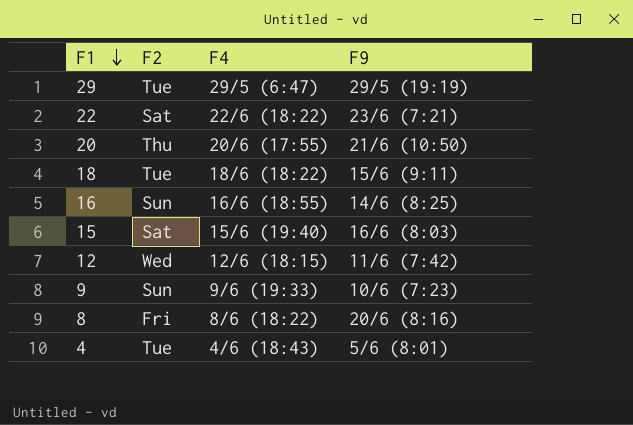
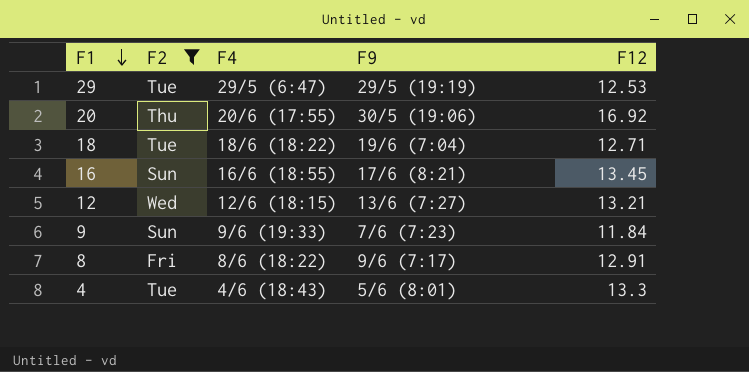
filter: none -> F2 != Sat
column F12 | position: none -> 5
20 | F9: 21/6 (10:50) -> 30/5 (19:06)
18 | F9: 15/6 (9:11) -> 19/6 (7:04)
16 | F9: 14/6 (8:25) -> 17/6 (8:21)
12 | F9: 11/6 (7:42) -> 13/6 (7:27)
9 | F9: 10/6 (7:23) -> 7/6 (7:23)
8 | F9: 20/6 (8:16) -> 9/6 (7:17)

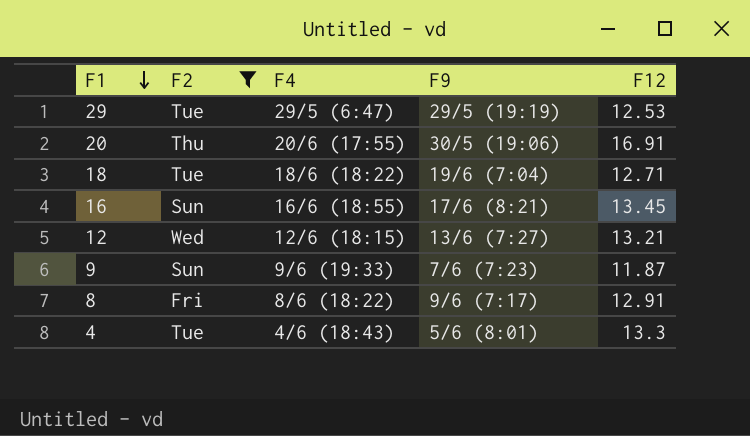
20 | F12: 16.92 -> 16.91
9 | F12: 11.84 -> 11.87

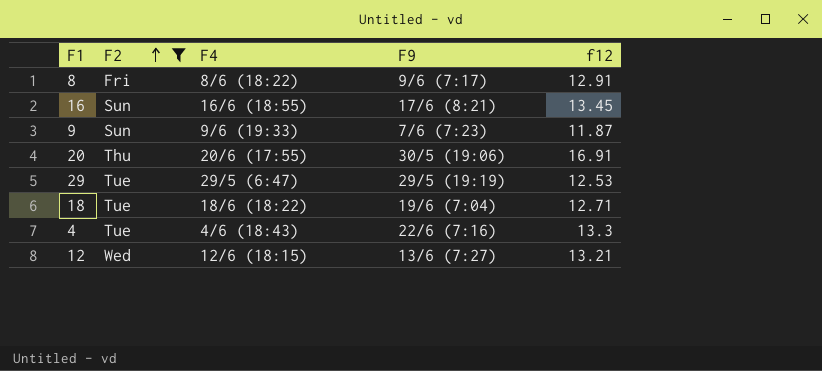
row order: F1 descending -> F2 ascending
column name: F12 -> f12
4 | F9: 5/6 (8:01) -> 22/6 (7:16)

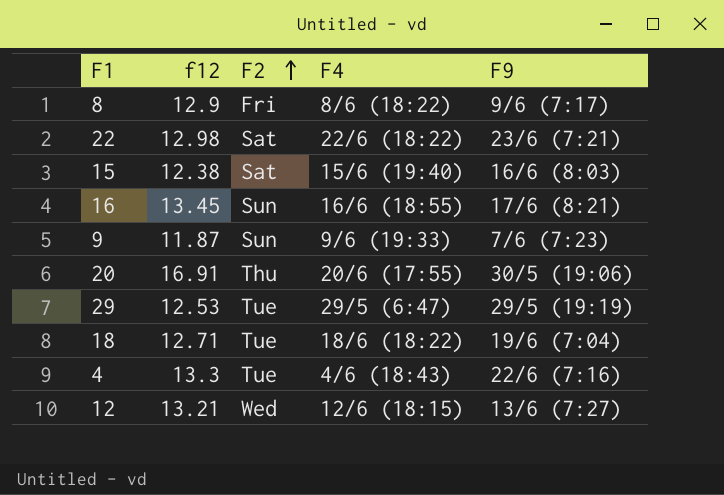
filter: F2 != Sat -> none
column f12 | position: 5 -> 2
8 | f12: 12.91 -> 12.9

